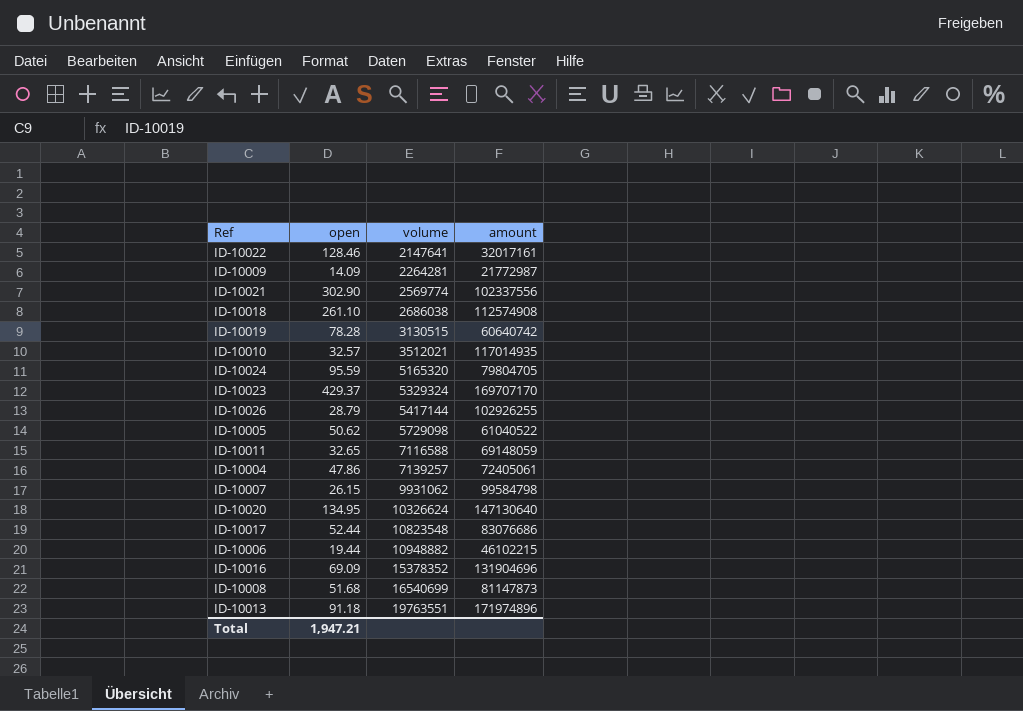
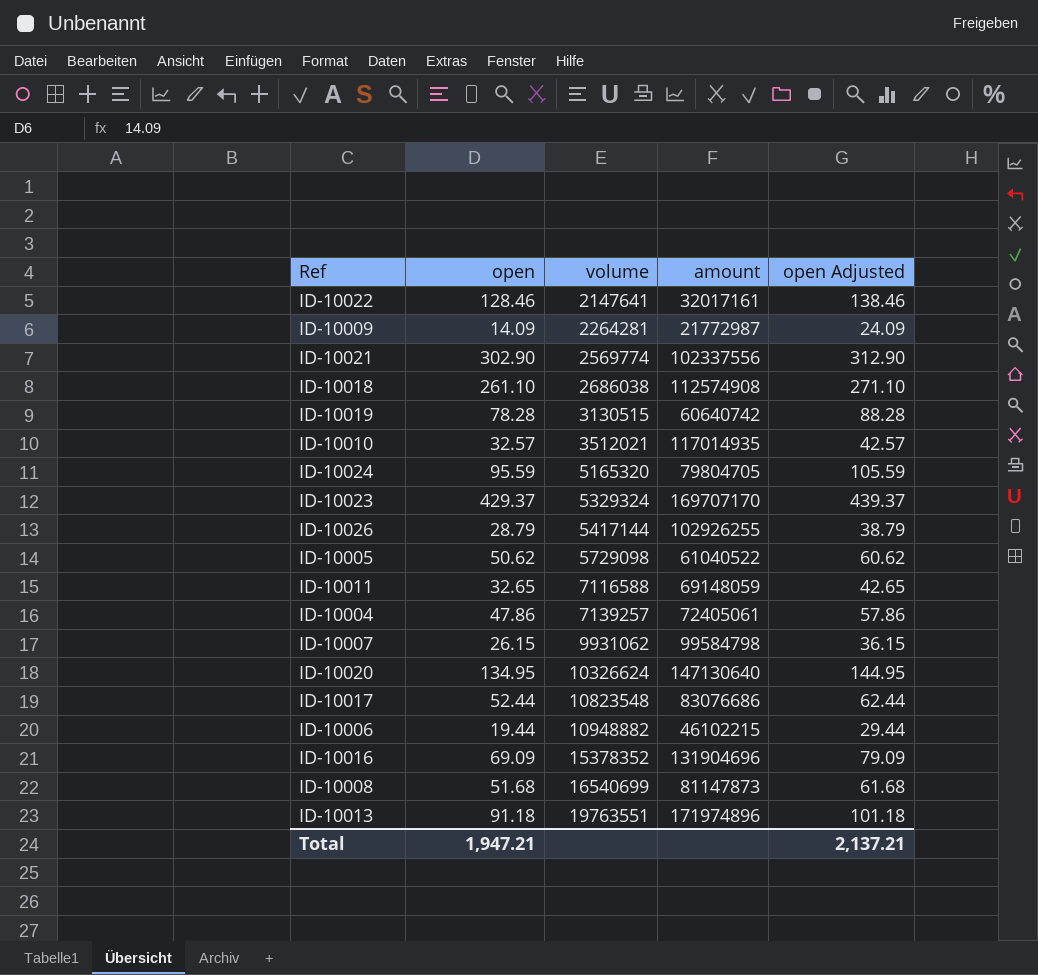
column open Adjusted | formula: none -> [open] + 10

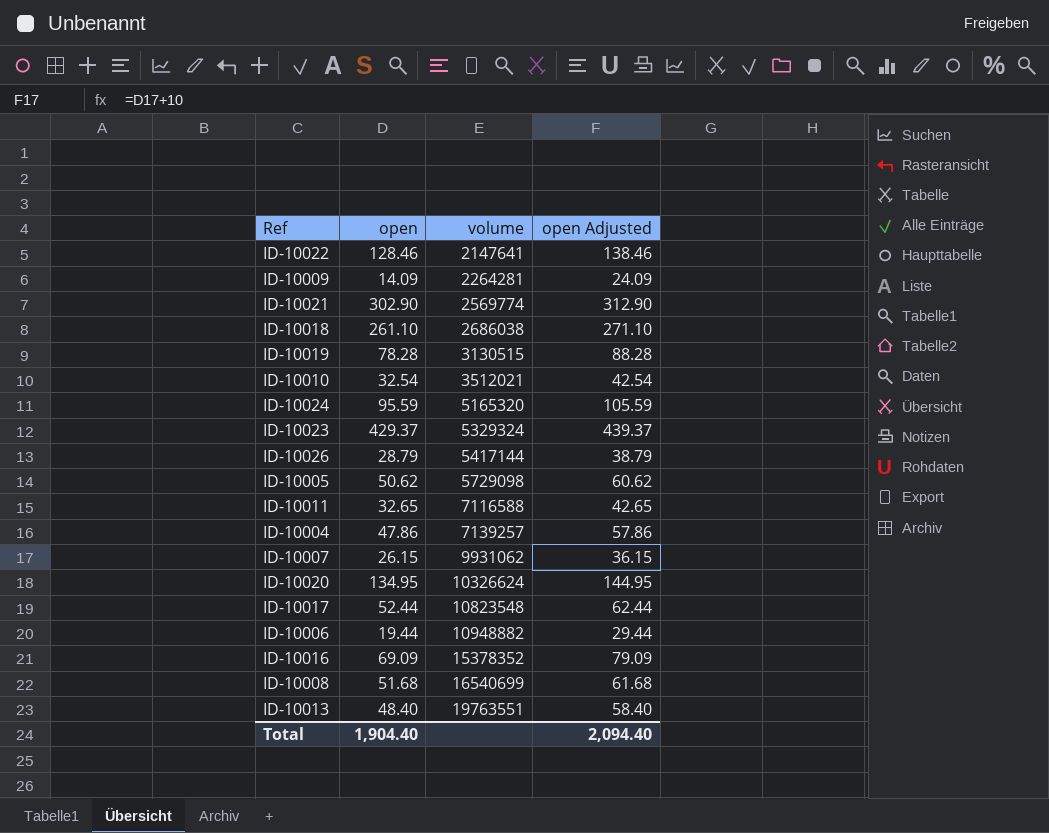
column amount | position: 4 -> none
ID-10010 | open: 32.57 -> 32.54
ID-10010 | open Adjusted: 42.57 -> 42.54
ID-10013 | open: 91.18 -> 48.40
ID-10013 | open Adjusted: 101.18 -> 58.40
Total | open: 1,947.21 -> 1,904.40
Total | open Adjusted: 2,137.21 -> 2,094.40

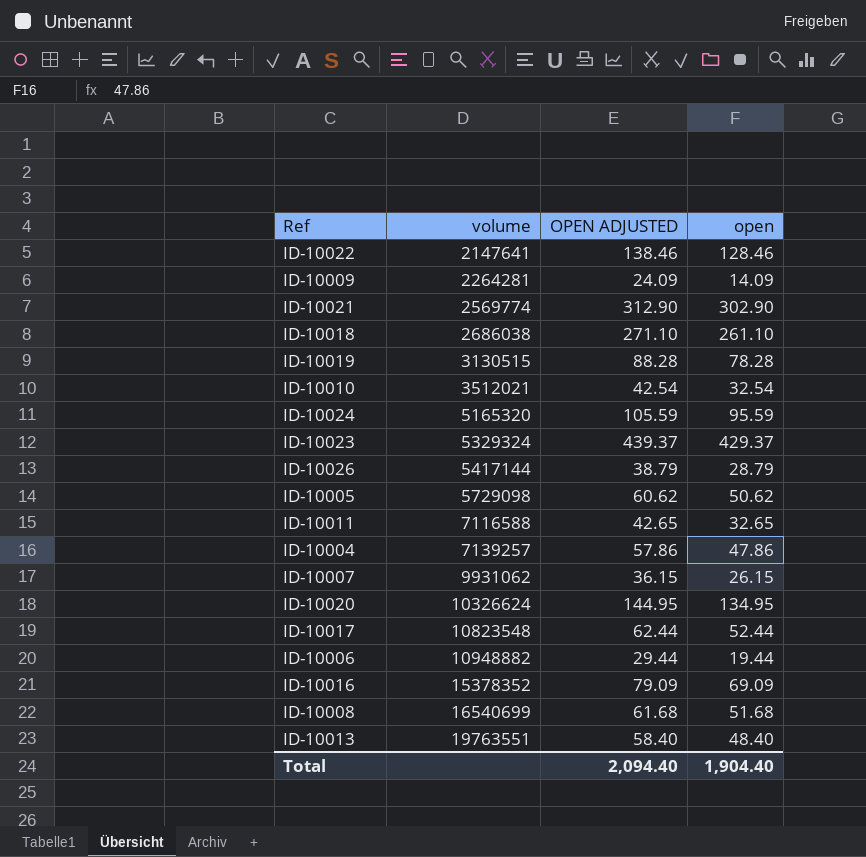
column name: open Adjusted -> OPEN ADJUSTED
column open | position: 2 -> 4

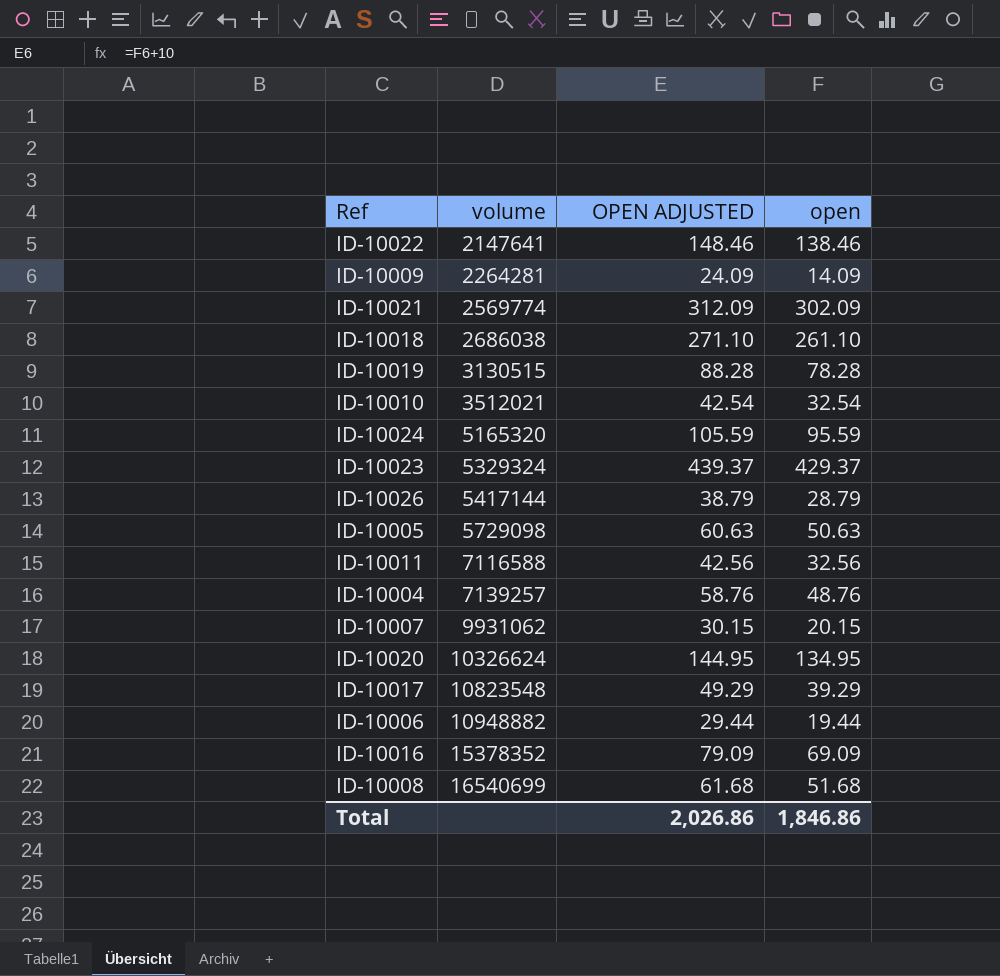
row ID-10013: 19763551 | 58.40 | 48.40 -> none
ID-10022 | OPEN ADJUSTED: 138.46 -> 148.46
ID-10022 | open: 128.46 -> 138.46
ID-10021 | OPEN ADJUSTED: 312.90 -> 312.09
ID-10021 | open: 302.90 -> 302.09
ID-10005 | OPEN ADJUSTED: 60.62 -> 60.63
ID-10005 | open: 50.62 -> 50.63
ID-10011 | OPEN ADJUSTED: 42.65 -> 42.56
ID-10011 | open: 32.65 -> 32.56
ID-10004 | OPEN ADJUSTED: 57.86 -> 58.76
ID-10004 | open: 47.86 -> 48.76
ID-10007 | OPEN ADJUSTED: 36.15 -> 30.15
ID-10007 | open: 26.15 -> 20.15
ID-10017 | OPEN ADJUSTED: 62.44 -> 49.29
ID-10017 | open: 52.44 -> 39.29
Total | OPEN ADJUSTED: 2,094.40 -> 2,026.86
Total | open: 1,904.40 -> 1,846.86

